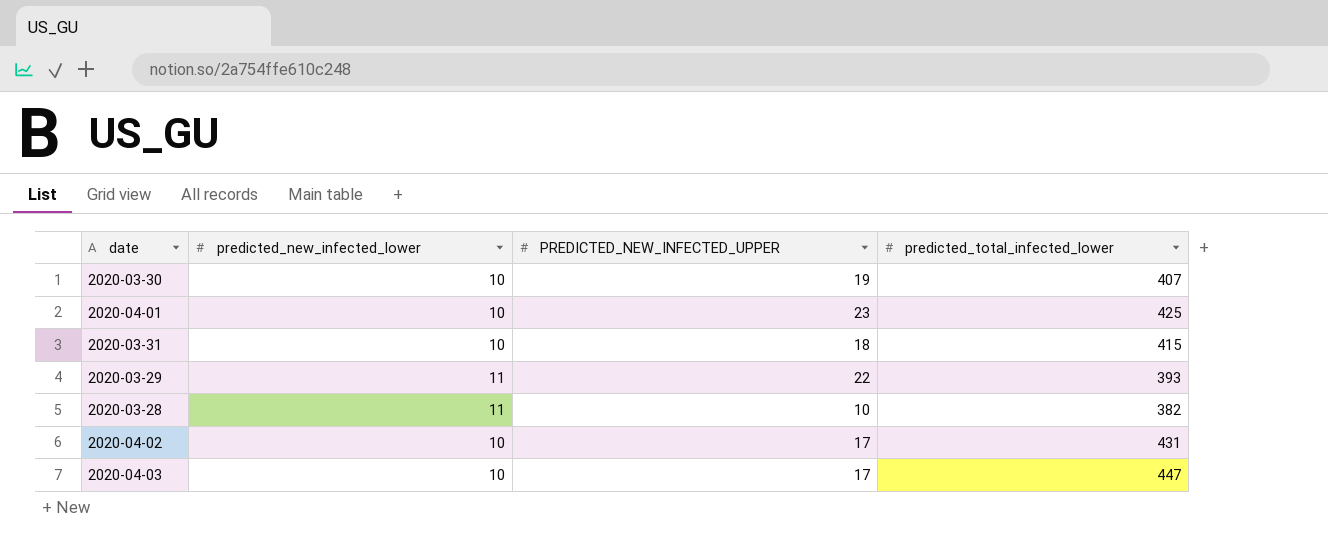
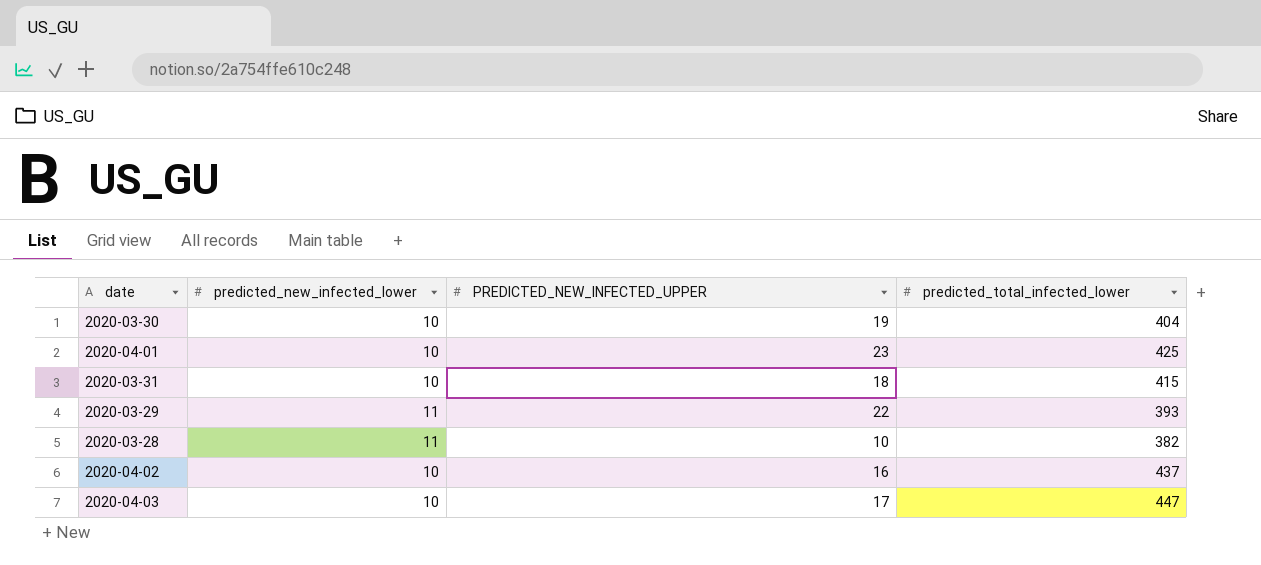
2020-03-30 | predicted_total_infected_lower: 407 -> 404
2020-04-02 | PREDICTED_NEW_INFECTED_UPPER: 17 -> 16
2020-04-02 | predicted_total_infected_lower: 431 -> 437

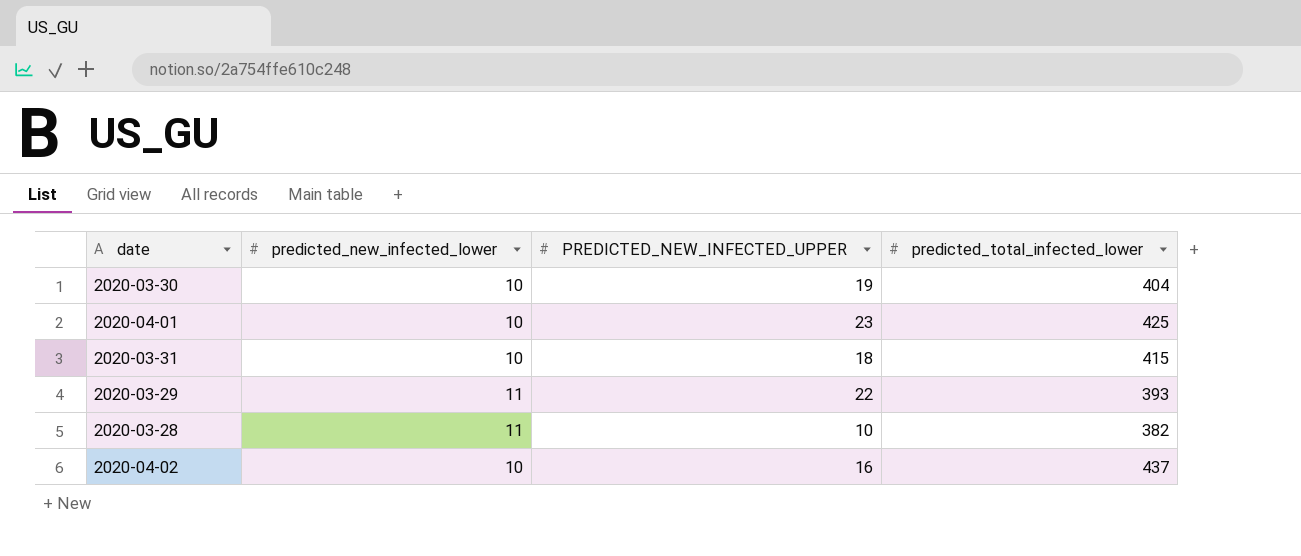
row 2020-04-03: 10 | 17 | 447 -> none

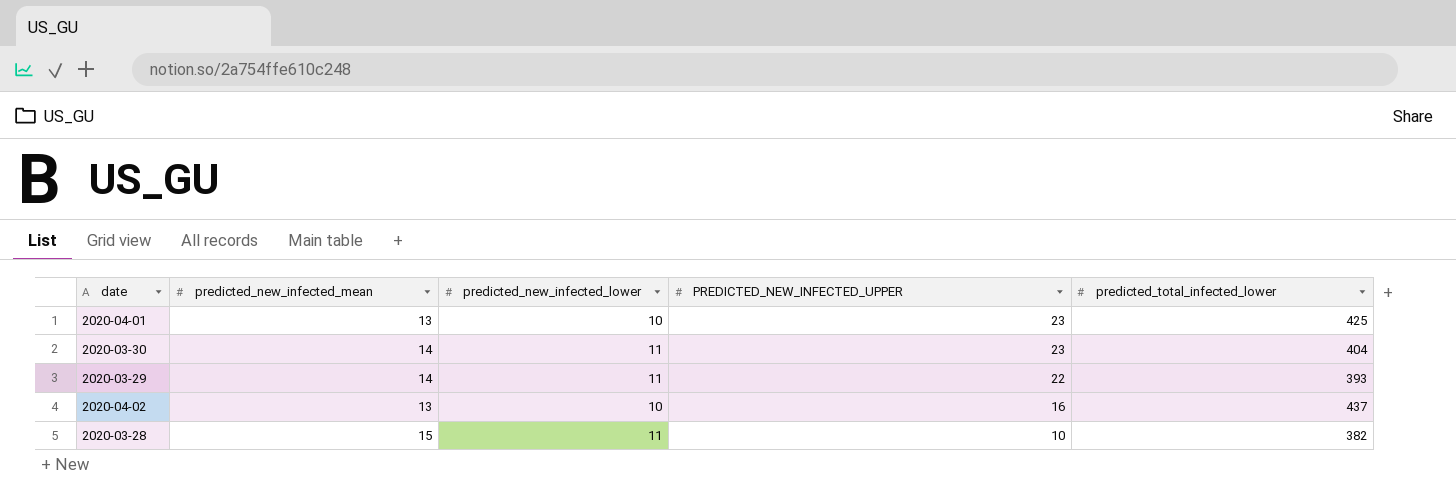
row order: none -> PREDICTED_NEW_INFECTED_UPPER descending
column predicted_new_infected_mean | position: none -> 2
row 2020-03-31: 10 | 18 | 415 -> none
2020-03-30 | predicted_new_infected_lower: 10 -> 11
2020-03-30 | PREDICTED_NEW_INFECTED_UPPER: 19 -> 23

